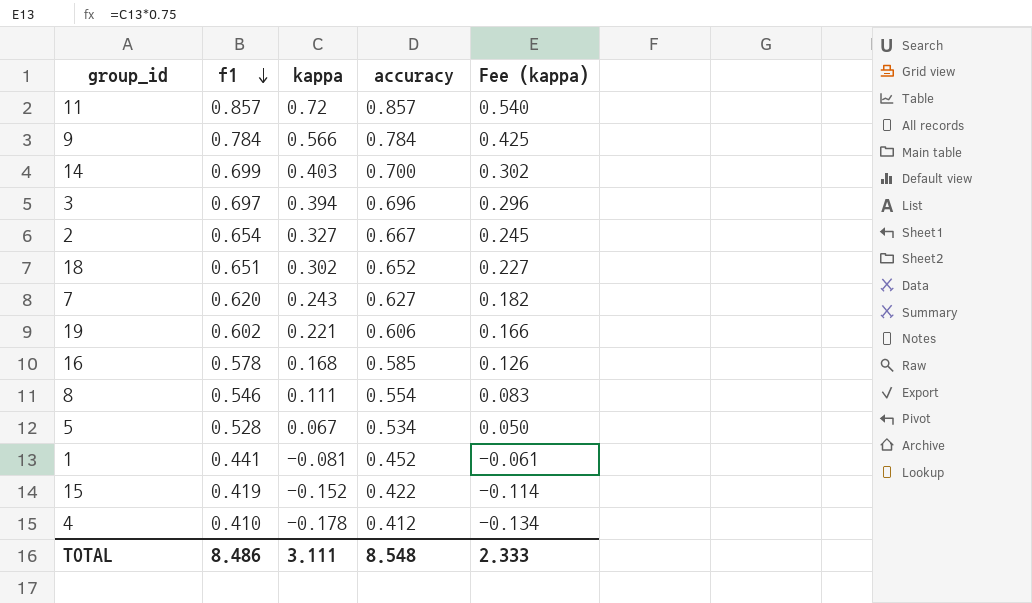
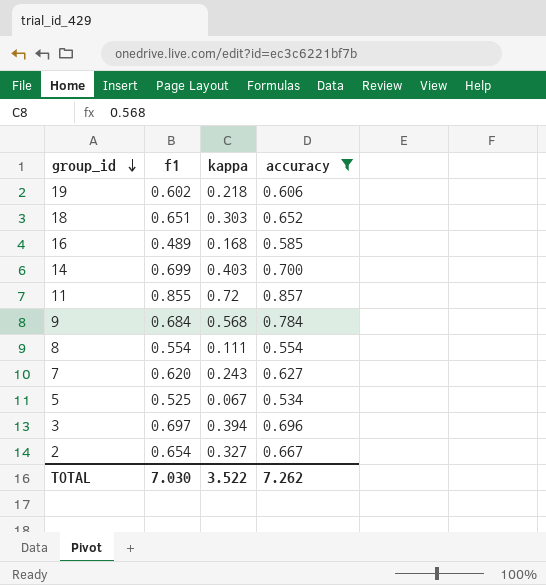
filter: none -> accuracy >= 0.534
row order: f1 descending -> group_id descending
column Fee (kappa) | formula: [kappa] * 0.75 -> none
19 | kappa: 0.221 -> 0.218
18 | kappa: 0.302 -> 0.303
16 | f1: 0.578 -> 0.489
11 | f1: 0.857 -> 0.855
9 | f1: 0.784 -> 0.684
9 | kappa: 0.566 -> 0.568
8 | f1: 0.546 -> 0.554
5 | f1: 0.528 -> 0.525
TOTAL | f1: 8.486 -> 7.030
TOTAL | kappa: 3.111 -> 3.522
TOTAL | accuracy: 8.548 -> 7.262

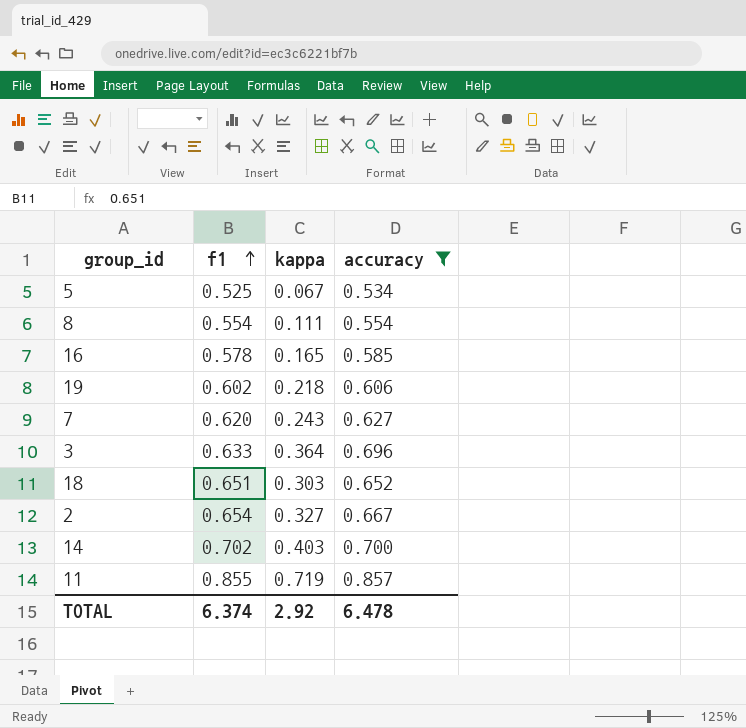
row order: group_id descending -> f1 ascending
row 9: 0.684 | 0.568 | 0.784 -> none
16 | f1: 0.489 -> 0.578
16 | kappa: 0.168 -> 0.165
3 | f1: 0.697 -> 0.633
3 | kappa: 0.394 -> 0.364
14 | f1: 0.699 -> 0.702
11 | kappa: 0.72 -> 0.719
TOTAL | f1: 7.030 -> 6.374
TOTAL | kappa: 3.522 -> 2.92
TOTAL | accuracy: 7.262 -> 6.478

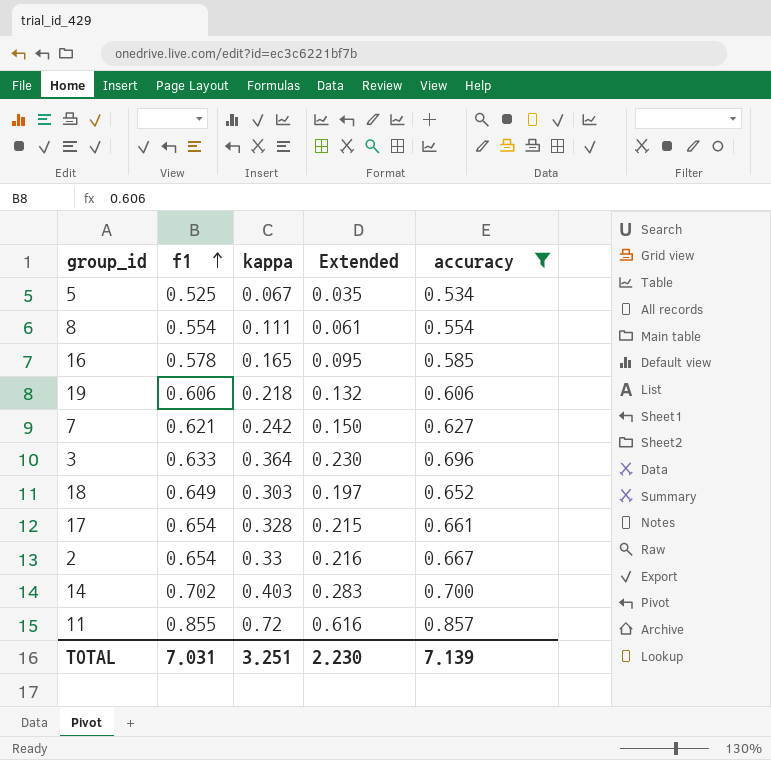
column Extended | formula: none -> [f1] * [kappa]
19 | f1: 0.602 -> 0.606
7 | f1: 0.620 -> 0.621
7 | kappa: 0.243 -> 0.242
18 | f1: 0.651 -> 0.649
row 17: none -> 0.654 | 0.328 | 0.215 | 0.661
2 | kappa: 0.327 -> 0.33
11 | kappa: 0.719 -> 0.72
TOTAL | f1: 6.374 -> 7.031
TOTAL | kappa: 2.92 -> 3.251
TOTAL | accuracy: 6.478 -> 7.139

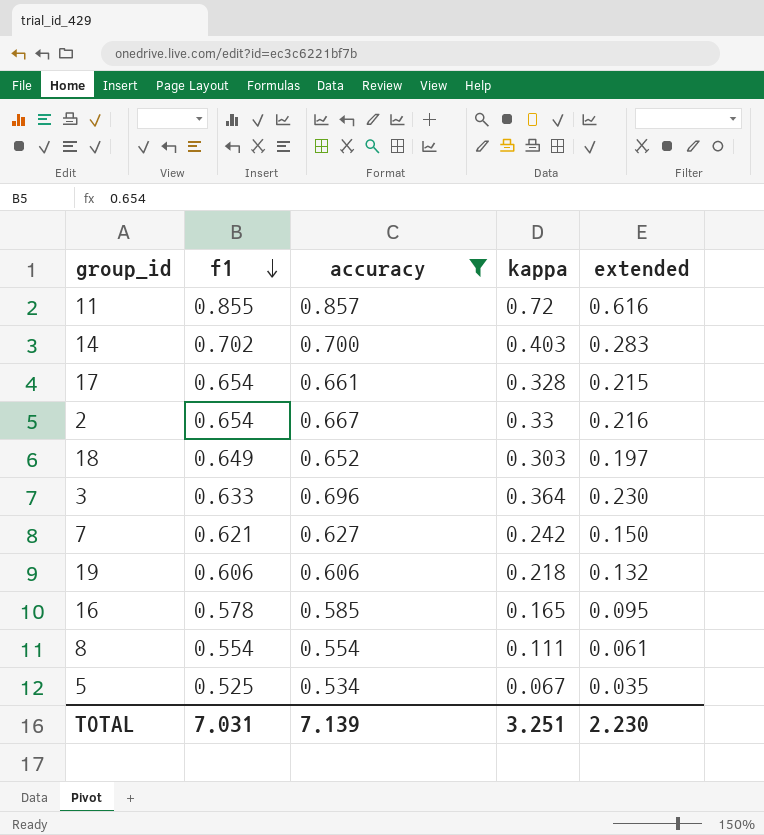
row order: f1 ascending -> f1 descending
column accuracy | position: 5 -> 3
column name: Extended -> extended

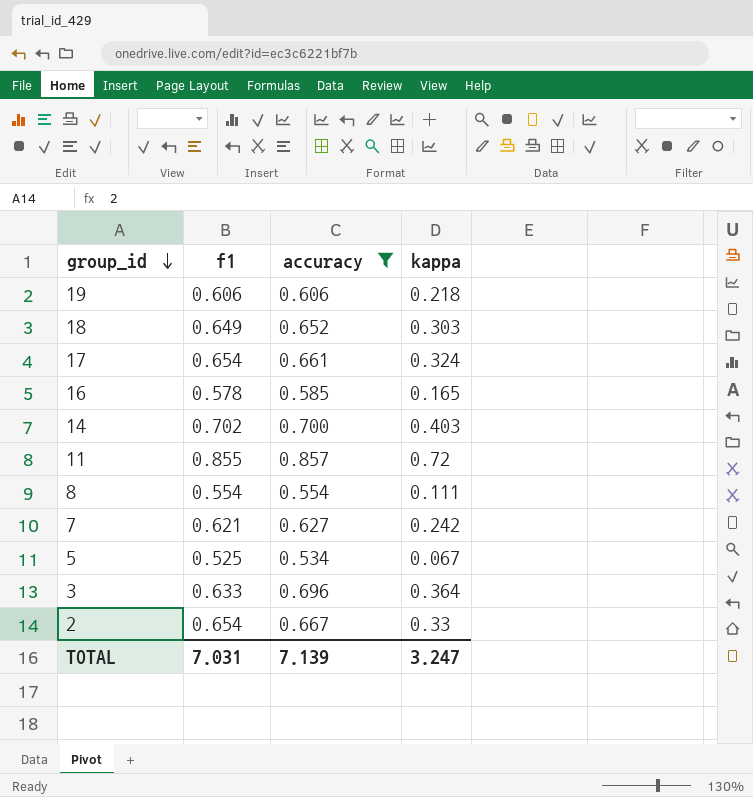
row order: f1 descending -> group_id descending
column extended | formula: [f1] * [kappa] -> none
17 | kappa: 0.328 -> 0.324
TOTAL | kappa: 3.251 -> 3.247

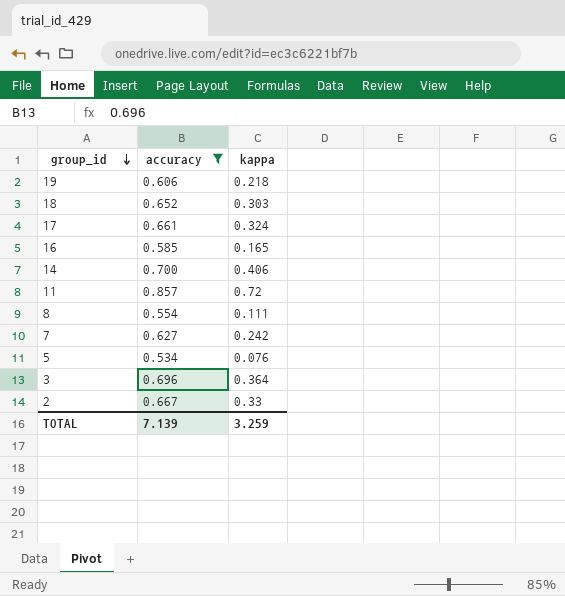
column f1 | position: 2 -> none
14 | kappa: 0.403 -> 0.406
5 | kappa: 0.067 -> 0.076
TOTAL | kappa: 3.247 -> 3.259

